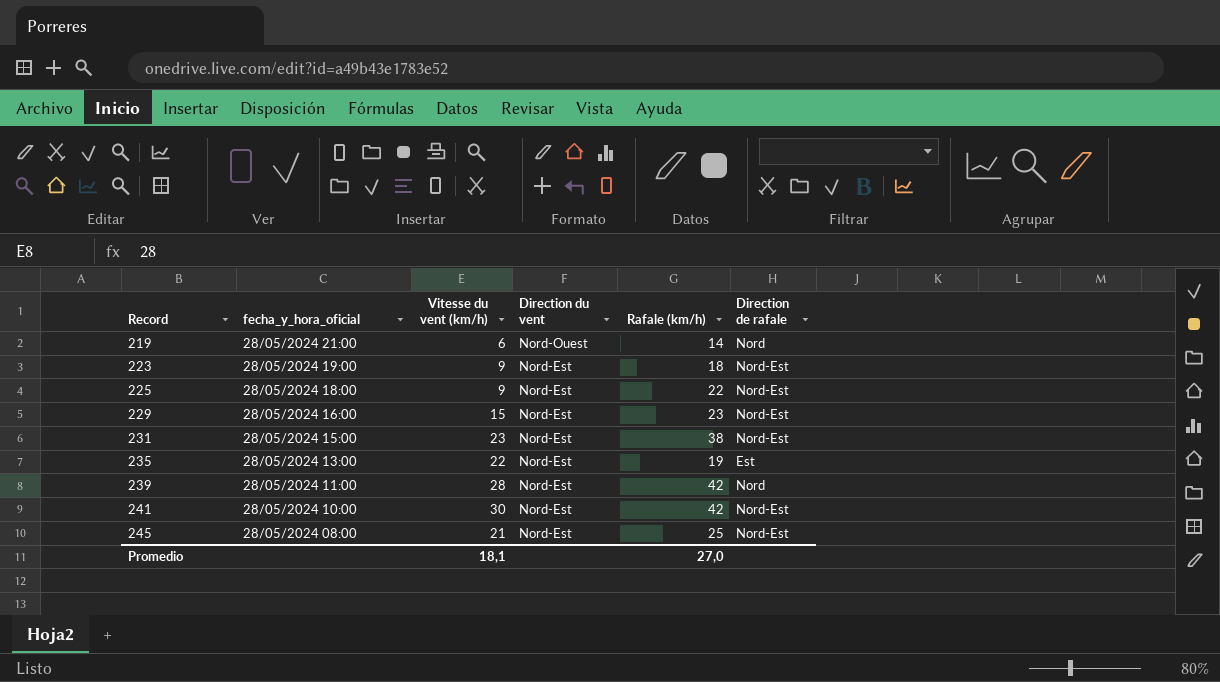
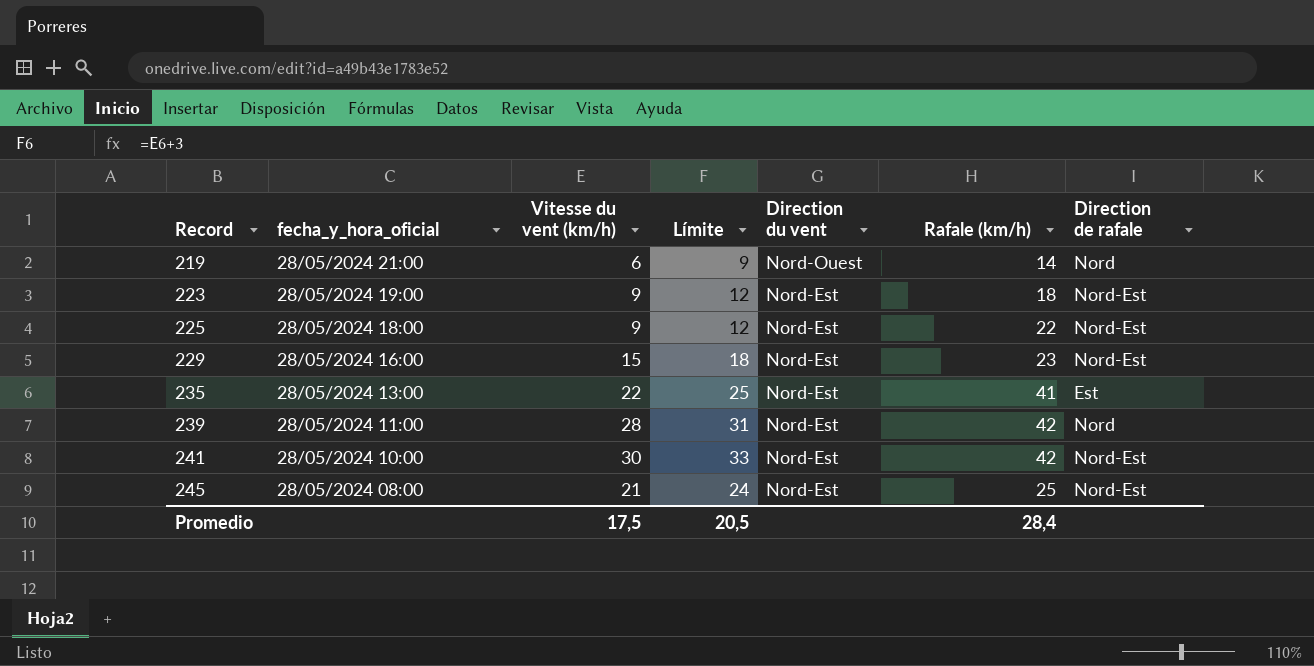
column Límite | formula: none -> [Vitesse du vent (km/h)] + 3
row 231: 28/05/2024 15:00 | 23 | Nord-Est | 38 | Nord-Est -> none
235 | Rafale (km/h): 19 -> 41
Promedio | Vitesse du vent (km/h): 18,1 -> 17,5
Promedio | Rafale (km/h): 27,0 -> 28,4

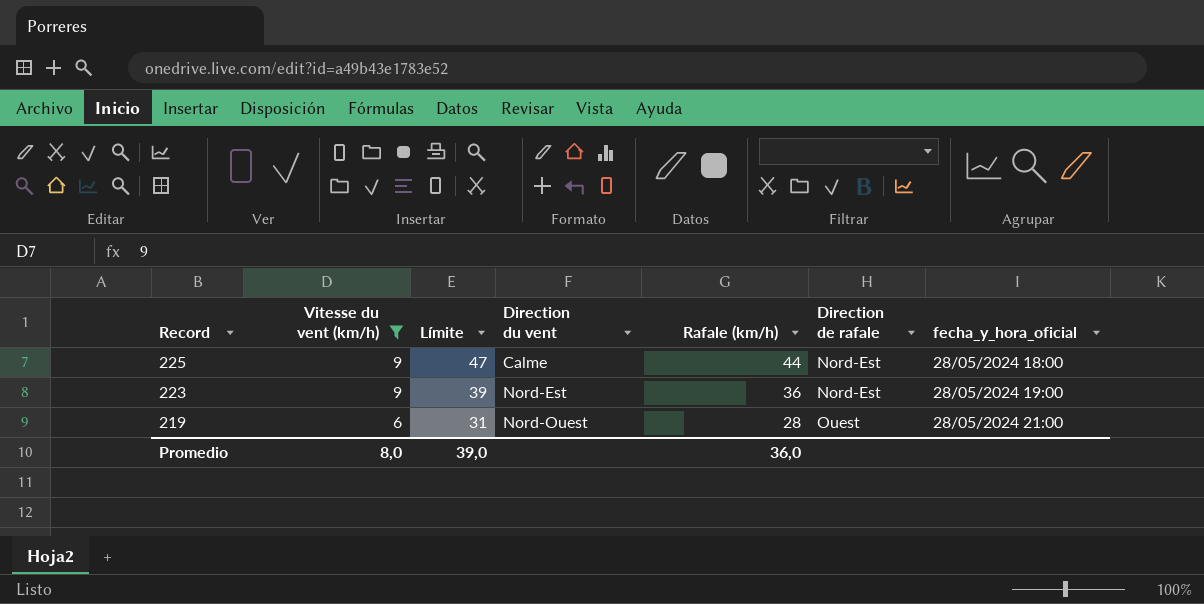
filter: none -> Vitesse du vent (km/h) <= 9
row order: Record ascending -> Record descending
column Límite | formula: [Vitesse du vent (km/h)] + 3 -> [Rafale (km/h)] + 3
column fecha_y_hora_oficial | position: 2 -> 7
225 | Direction du vent: Nord-Est -> Calme
225 | Rafale (km/h): 22 -> 44
223 | Rafale (km/h): 18 -> 36
219 | Rafale (km/h): 14 -> 28
219 | Direction de rafale: Nord -> Ouest
Promedio | Vitesse du vent (km/h): 17,5 -> 8,0
Promedio | Límite: 20,5 -> 39,0
Promedio | Rafale (km/h): 28,4 -> 36,0

